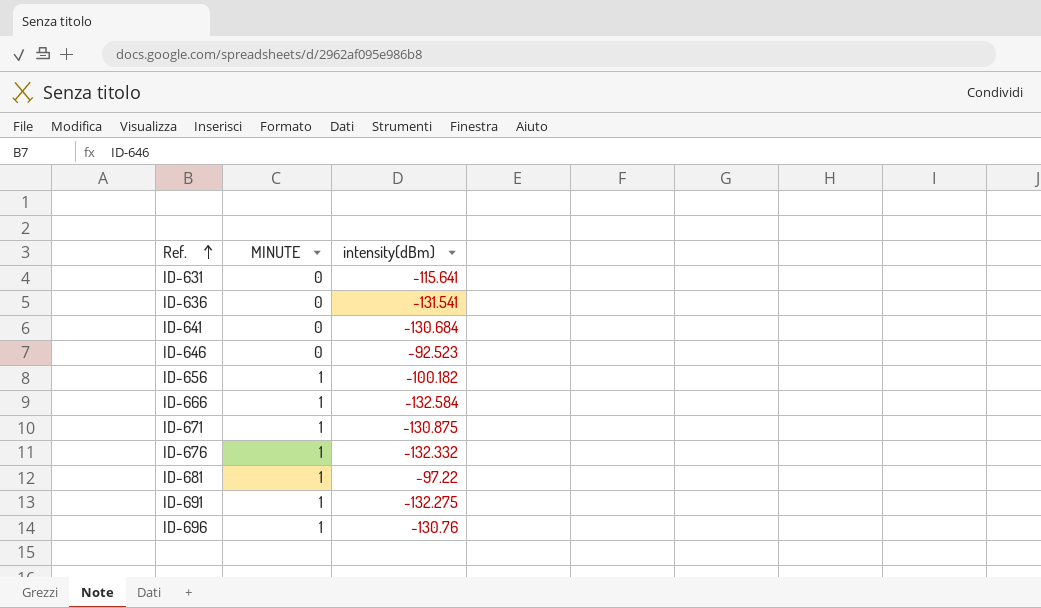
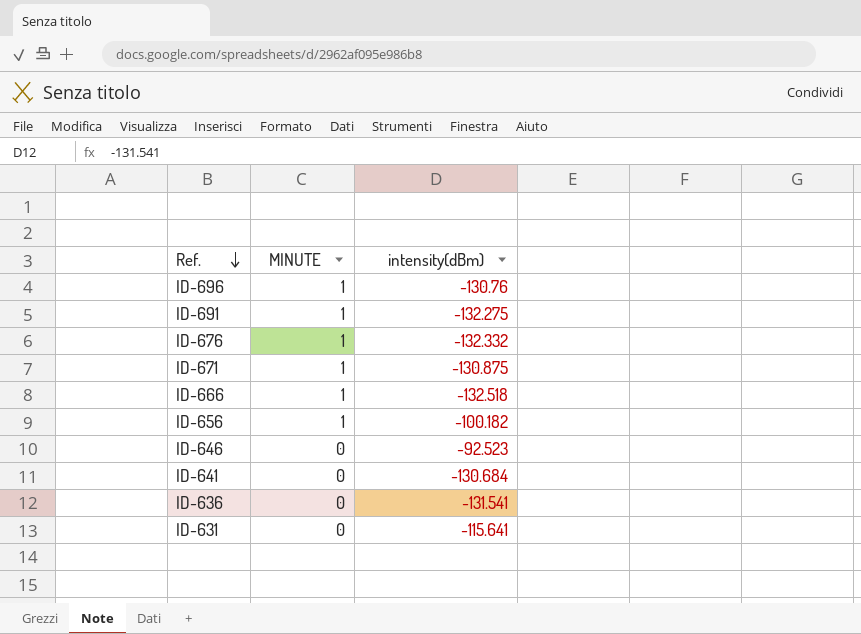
row order: Ref. ascending -> Ref. descending
row ID-681: 1 | -97.22 -> none
ID-666 | intensity(dBm): -132.584 -> -132.518

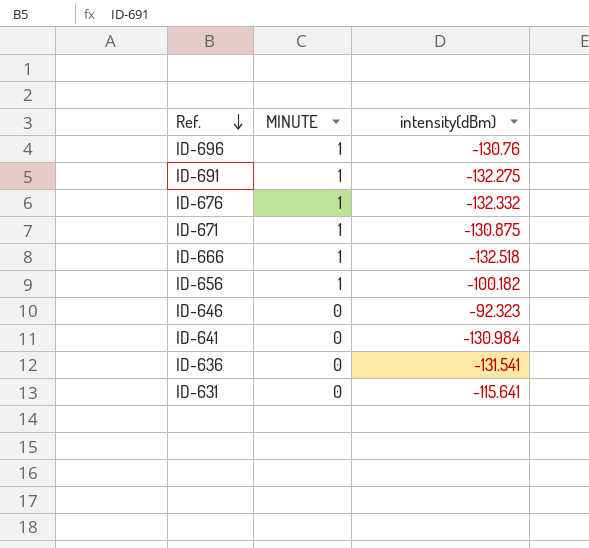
ID-646 | intensity(dBm): -92.523 -> -92.323
ID-641 | intensity(dBm): -130.684 -> -130.984

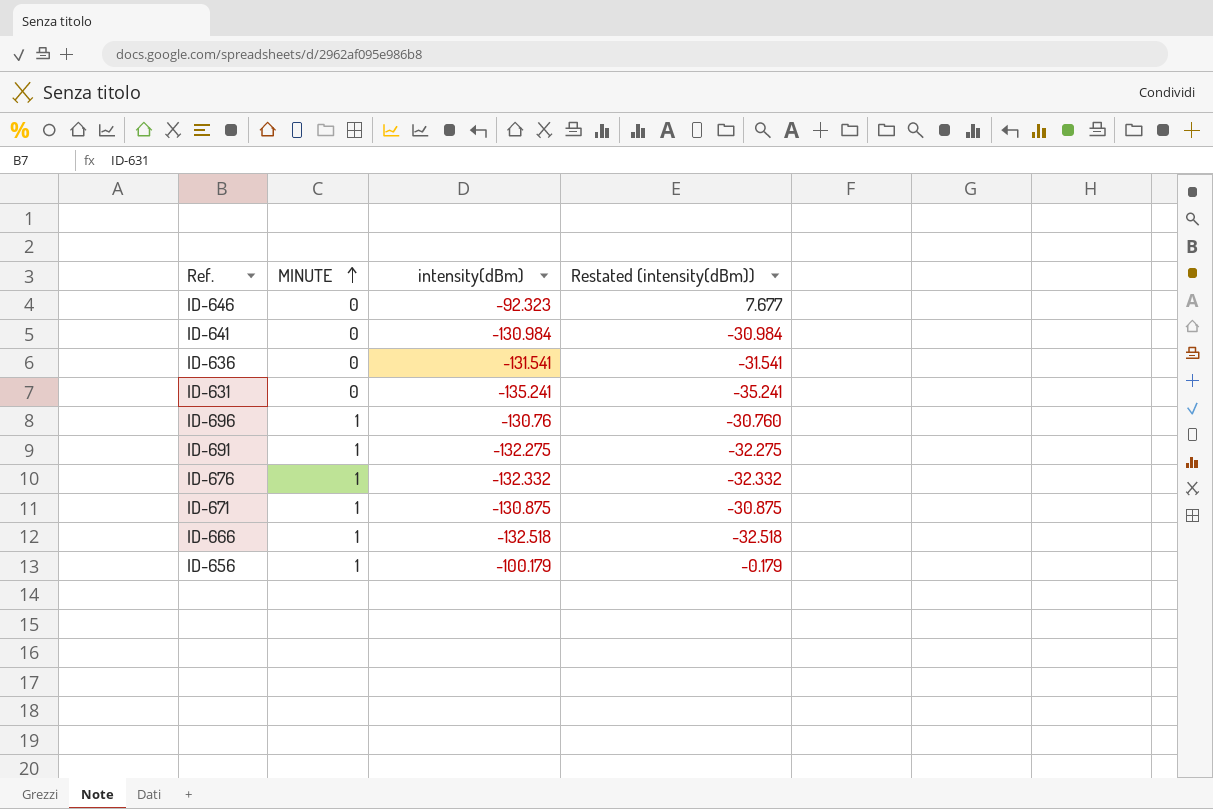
row order: Ref. descending -> MINUTE ascending
column Restated (intensity(dBm)) | formula: none -> [intensity(dBm)] + 100
ID-631 | intensity(dBm): -115.641 -> -135.241
ID-656 | intensity(dBm): -100.182 -> -100.179

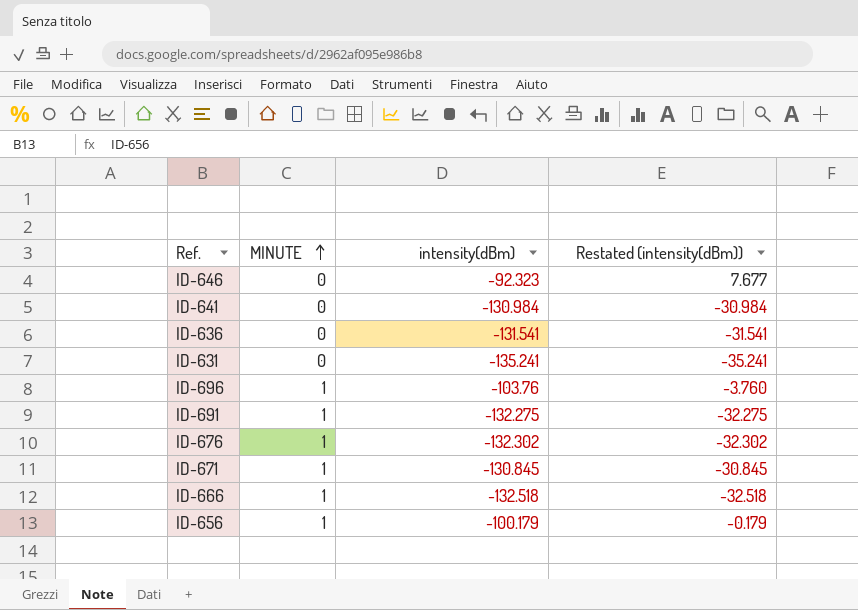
ID-696 | intensity(dBm): -130.76 -> -103.76
ID-696 | Restated (intensity(dBm)): -30.760 -> -3.760
ID-676 | intensity(dBm): -132.332 -> -132.302
ID-676 | Restated (intensity(dBm)): -32.332 -> -32.302
ID-671 | intensity(dBm): -130.875 -> -130.845
ID-671 | Restated (intensity(dBm)): -30.875 -> -30.845

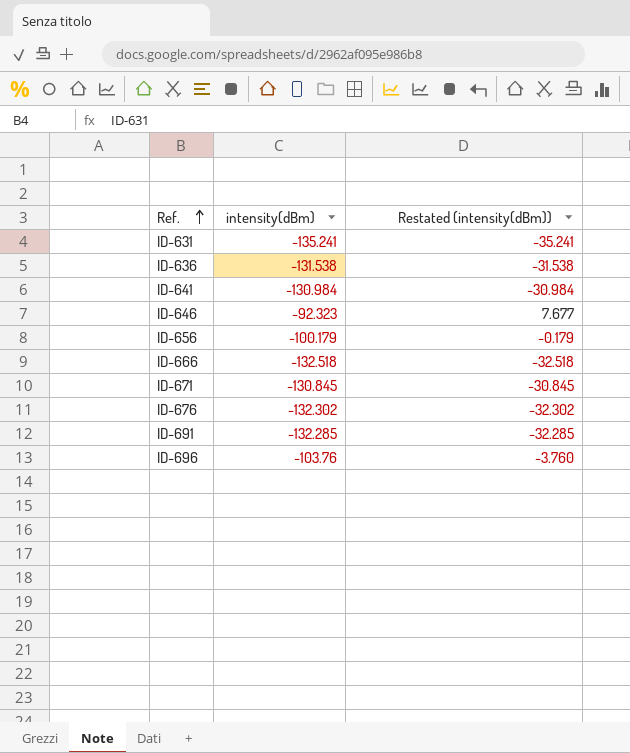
row order: MINUTE ascending -> Ref. ascending
column MINUTE | position: 2 -> none
ID-636 | intensity(dBm): -131.541 -> -131.538
ID-636 | Restated (intensity(dBm)): -31.541 -> -31.538
ID-691 | intensity(dBm): -132.275 -> -132.285
ID-691 | Restated (intensity(dBm)): -32.275 -> -32.285

